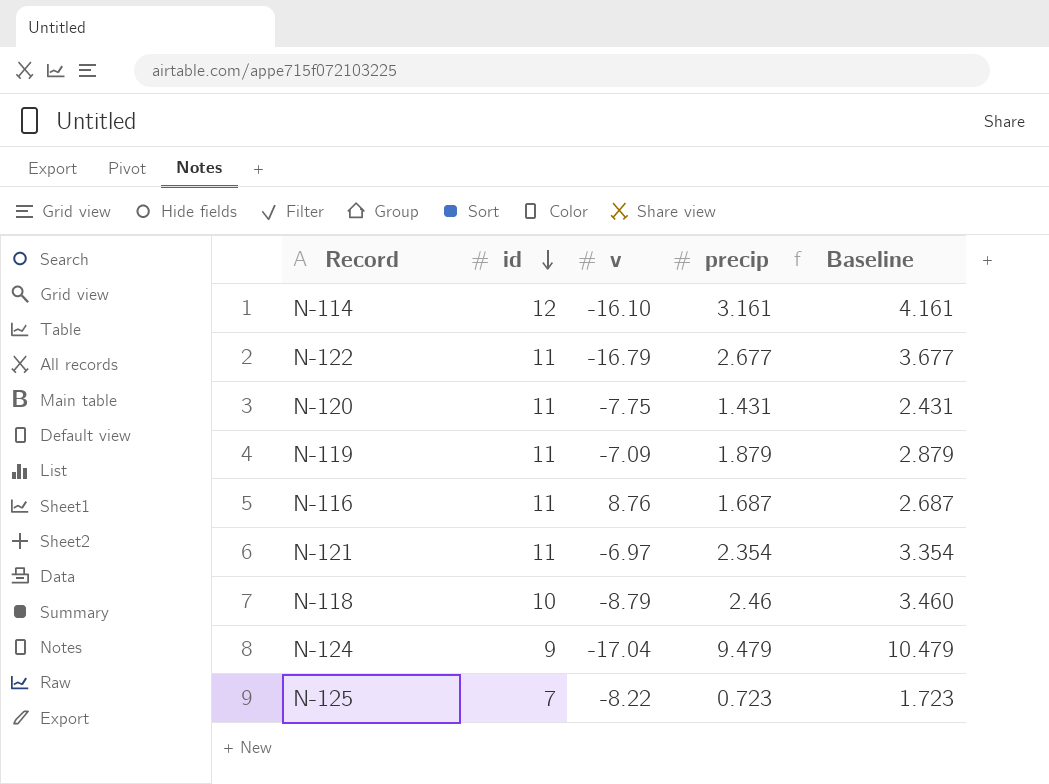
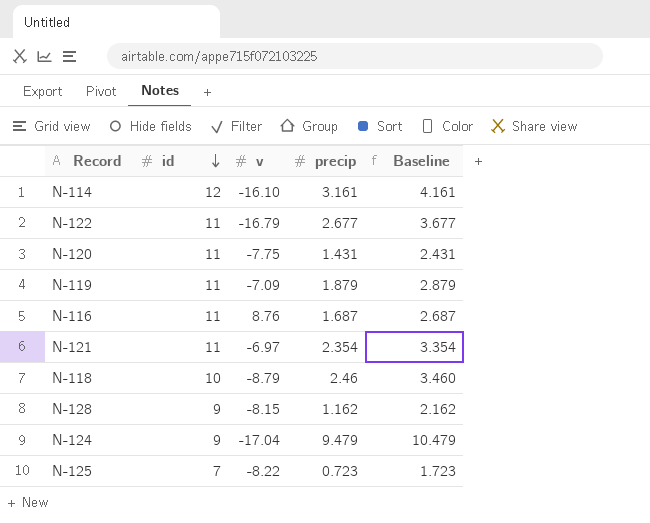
row N-128: none -> 9 | -8.15 | 1.162 | 2.162

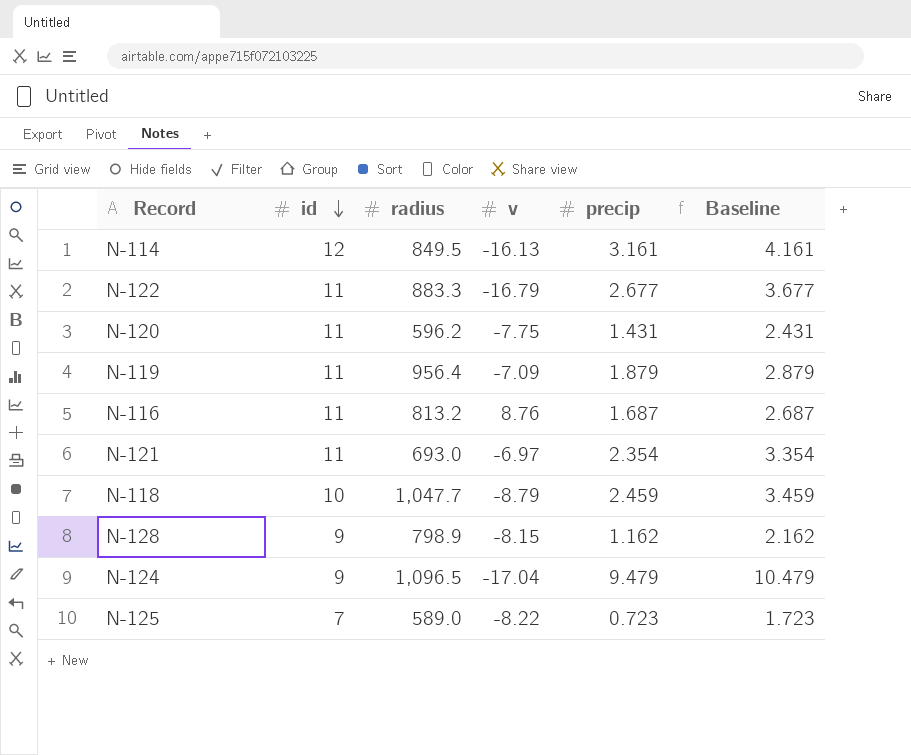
column radius | position: none -> 3
N-114 | v: -16.10 -> -16.13
N-118 | precip: 2.46 -> 2.459
N-118 | Baseline: 3.460 -> 3.459

